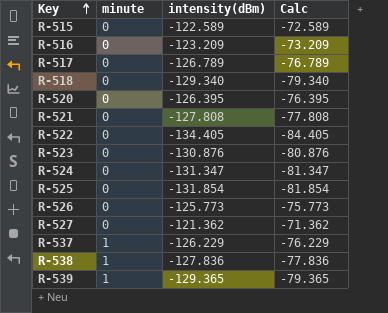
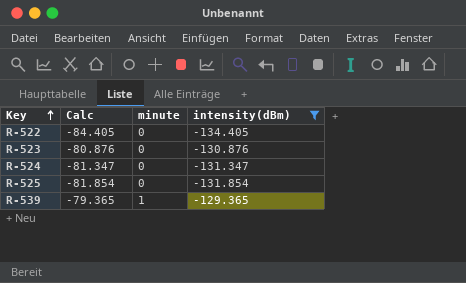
filter: none -> intensity(dBm) <= -129.365
column Calc | position: 4 -> 2

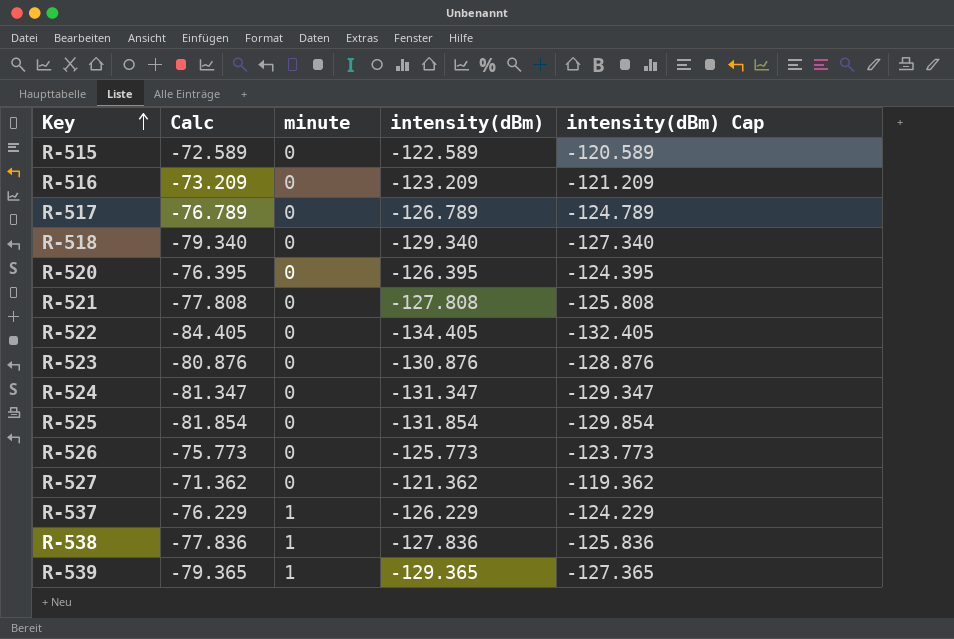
filter: intensity(dBm) <= -129.365 -> none
column intensity(dBm) Cap | formula: none -> [intensity(dBm)] + 2

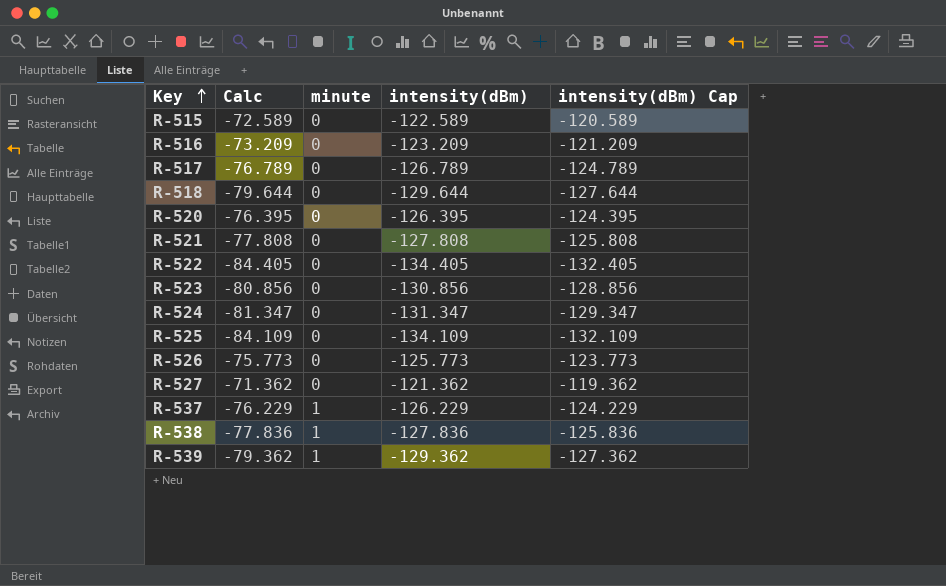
R-518 | Calc: -79.340 -> -79.644
R-518 | intensity(dBm): -129.340 -> -129.644
R-518 | intensity(dBm) Cap: -127.340 -> -127.644
R-523 | Calc: -80.876 -> -80.856
R-523 | intensity(dBm): -130.876 -> -130.856
R-523 | intensity(dBm) Cap: -128.876 -> -128.856
R-525 | Calc: -81.854 -> -84.109
R-525 | intensity(dBm): -131.854 -> -134.109
R-525 | intensity(dBm) Cap: -129.854 -> -132.109
R-539 | Calc: -79.365 -> -79.362
R-539 | intensity(dBm): -129.365 -> -129.362
R-539 | intensity(dBm) Cap: -127.365 -> -127.362

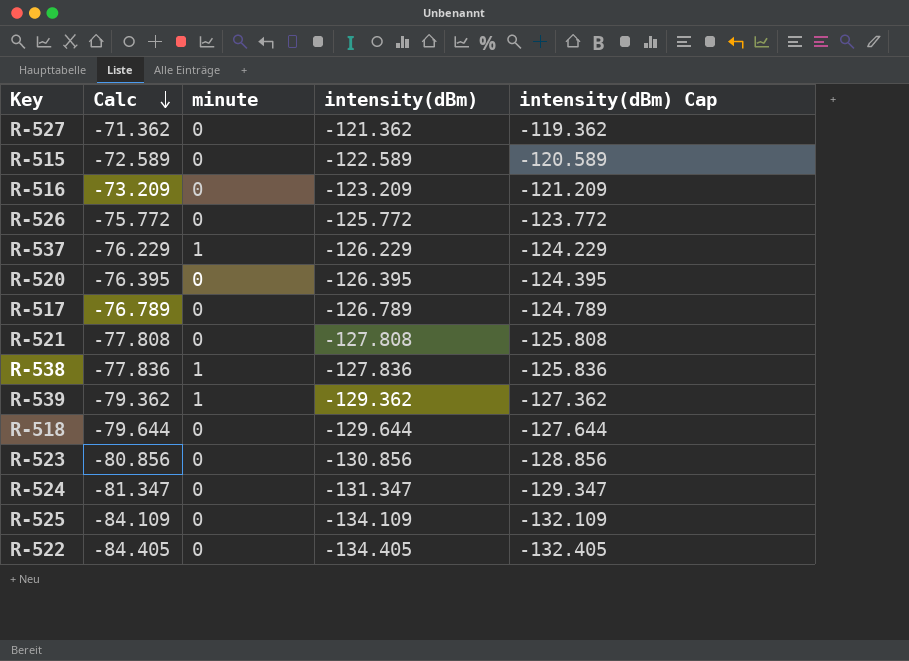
row order: Key ascending -> Calc descending
R-526 | Calc: -75.773 -> -75.772
R-526 | intensity(dBm): -125.773 -> -125.772
R-526 | intensity(dBm) Cap: -123.773 -> -123.772

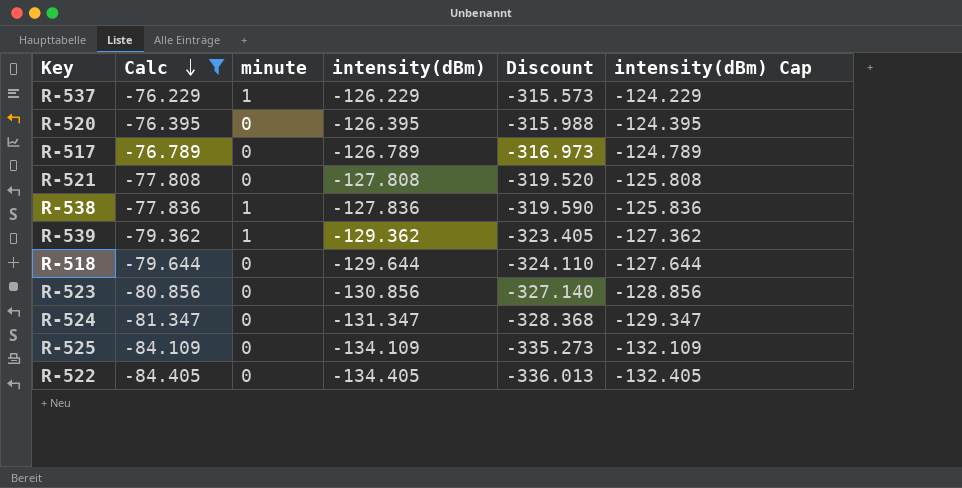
filter: none -> Calc <= -76.229
column Discount | formula: none -> [intensity(dBm)] * 2.5

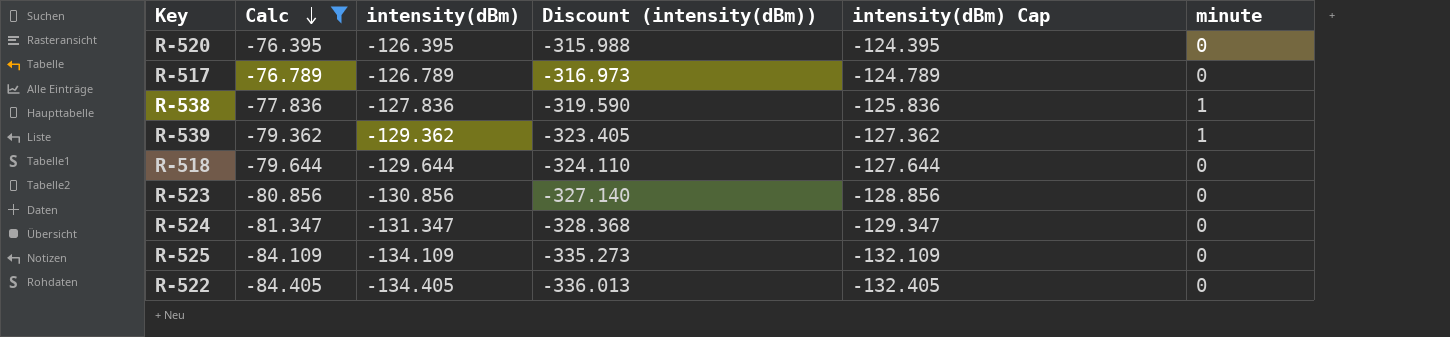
column name: Discount -> Discount (intensity(dBm))
column minute | position: 3 -> 6
row R-537: -76.229 | 1 | -126.229 | -315.573 | -124.229 -> none
row R-521: -77.808 | 0 | -127.808 | -319.520 | -125.808 -> none

